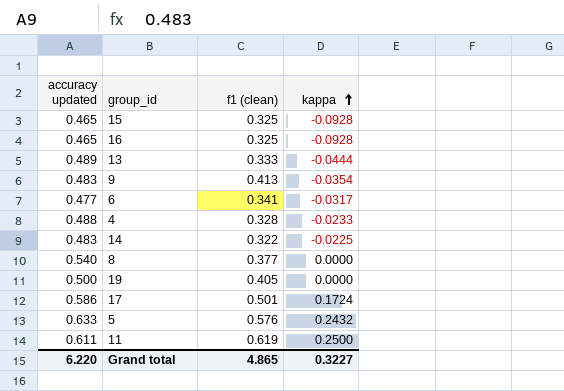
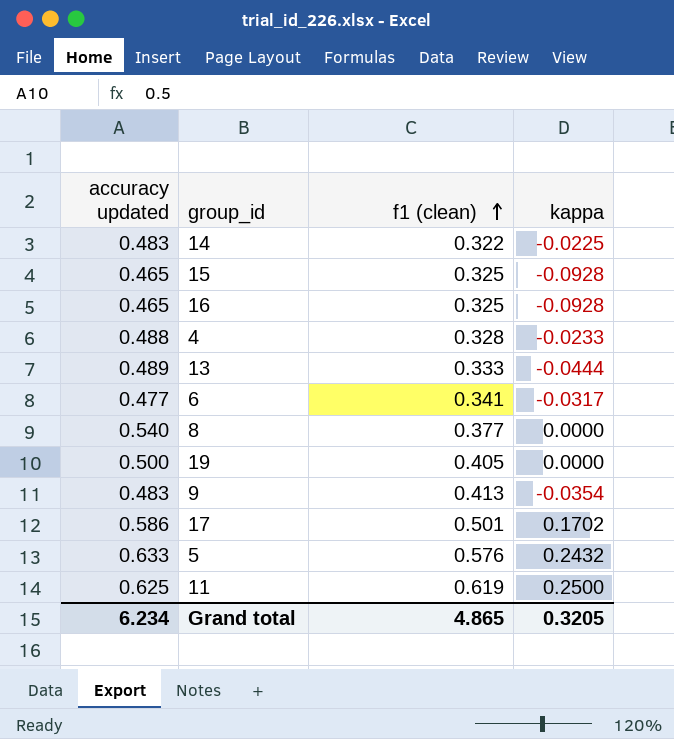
row order: kappa ascending -> f1 (clean) ascending
17 | kappa: 0.1724 -> 0.1702
11 | accuracy updated: 0.611 -> 0.625
Grand total | accuracy updated: 6.220 -> 6.234
Grand total | kappa: 0.3227 -> 0.3205

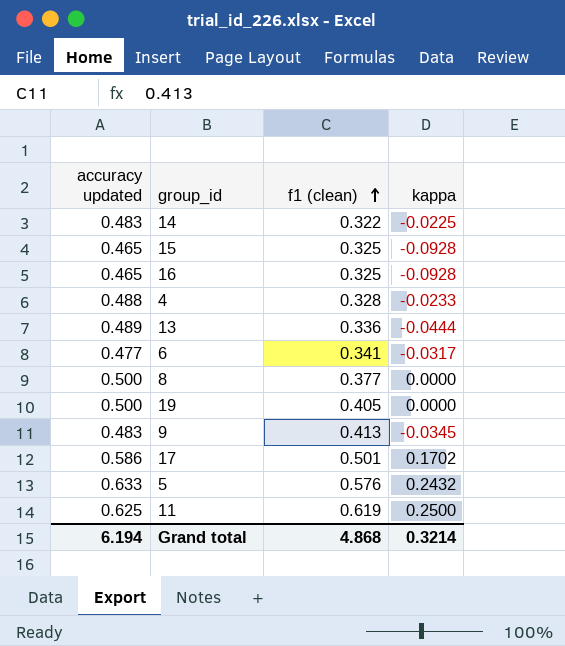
13 | f1 (clean): 0.333 -> 0.336
8 | accuracy updated: 0.540 -> 0.500
9 | kappa: -0.0354 -> -0.0345
Grand total | accuracy updated: 6.234 -> 6.194
Grand total | f1 (clean): 4.865 -> 4.868
Grand total | kappa: 0.3205 -> 0.3214

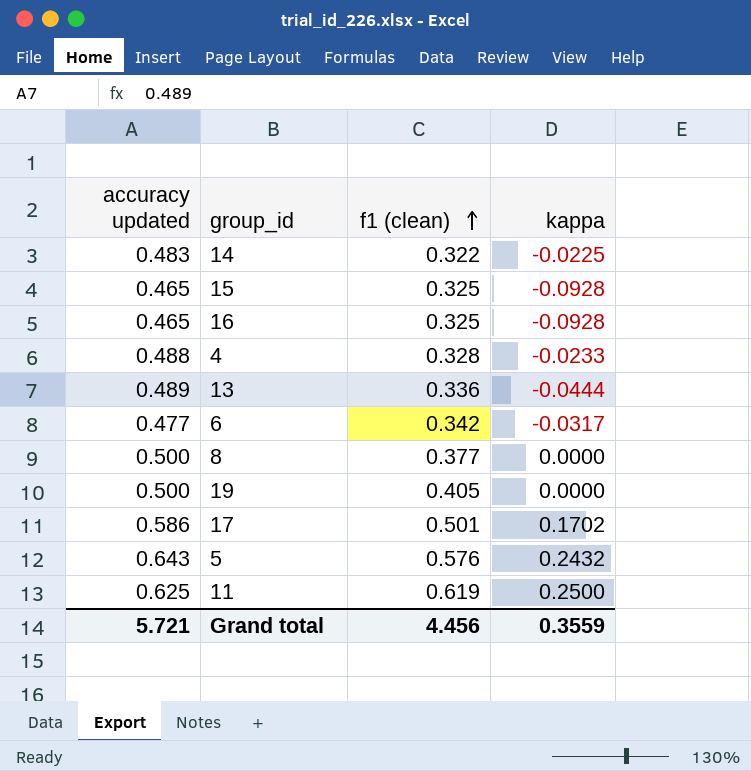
row 9: 0.483 | 0.413 | -0.0345 -> none
6 | f1 (clean): 0.341 -> 0.342
5 | accuracy updated: 0.633 -> 0.643
Grand total | accuracy updated: 6.194 -> 5.721
Grand total | f1 (clean): 4.868 -> 4.456
Grand total | kappa: 0.3214 -> 0.3559

